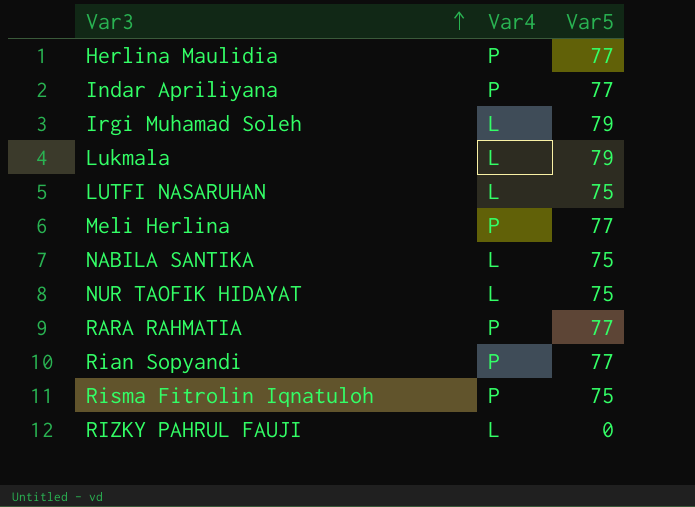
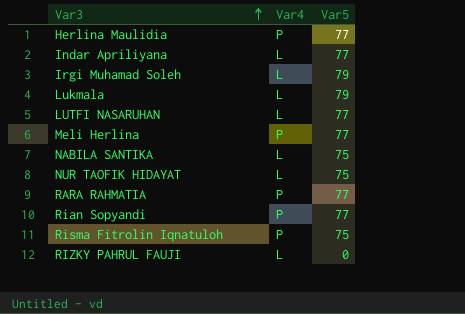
Indar Apriliyana | Var4: P -> L
LUTFI NASARUHAN | Var5: 75 -> 77

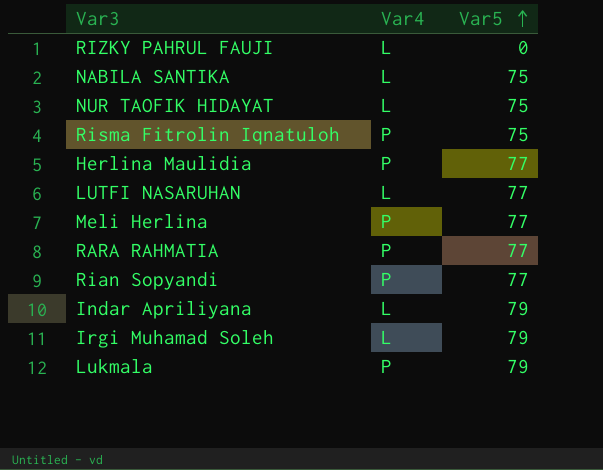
row order: Var3 ascending -> Var5 ascending
Indar Apriliyana | Var5: 77 -> 79
Lukmala | Var4: L -> P

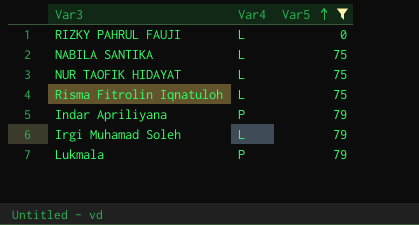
filter: none -> Var5 != 77
Risma Fitrolin Iqnatuloh | Var4: P -> L
Indar Apriliyana | Var4: L -> P

